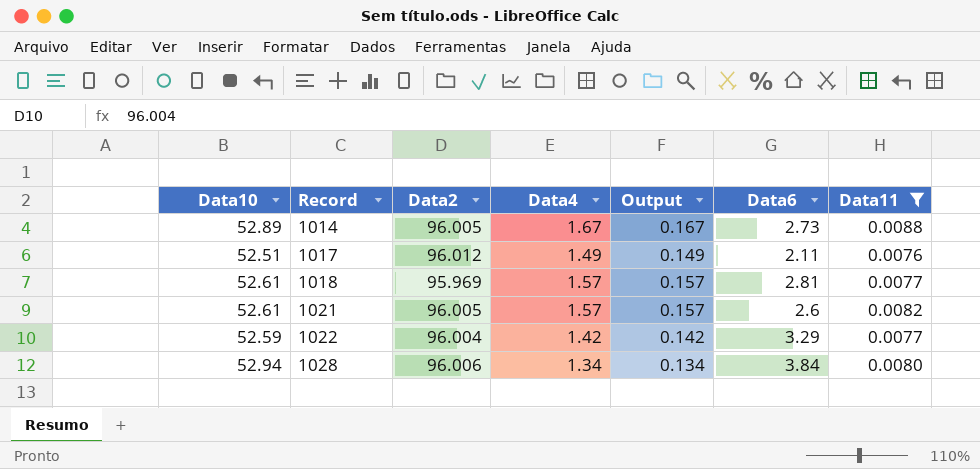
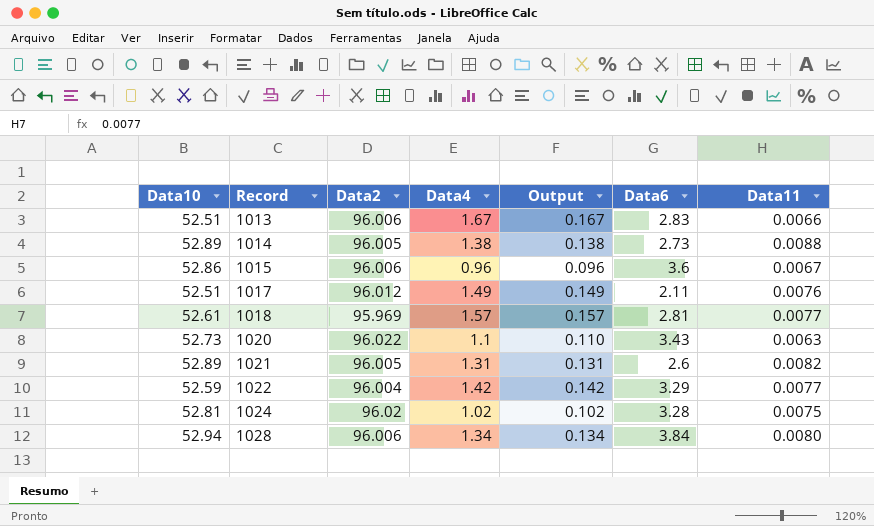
filter: Data11 >= 0.0076 -> none
1014 | Data4: 1.67 -> 1.38
1014 | Output: 0.167 -> 0.138
1021 | Data10: 52.61 -> 52.89
1021 | Data4: 1.57 -> 1.31
1021 | Output: 0.157 -> 0.131

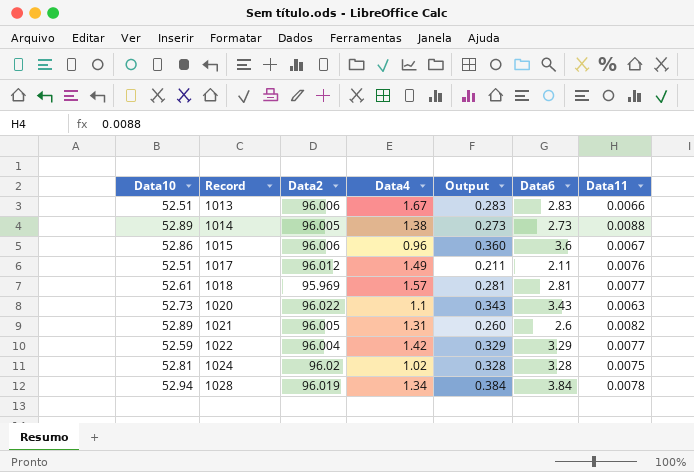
column Output | formula: [Data4] * 0.1 -> [Data6] * 0.1
1028 | Data2: 96.006 -> 96.019
1028 | Data11: 0.0080 -> 0.0078

